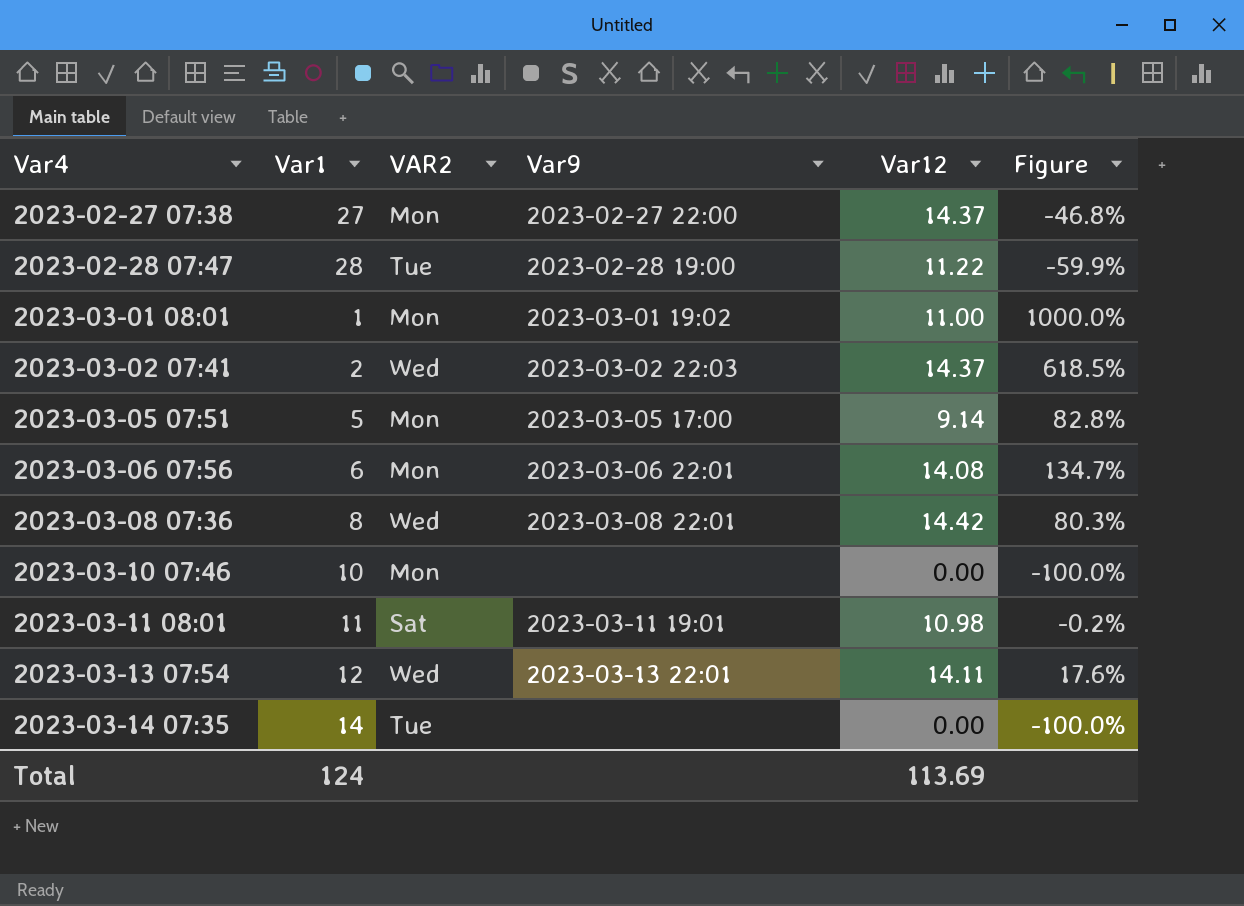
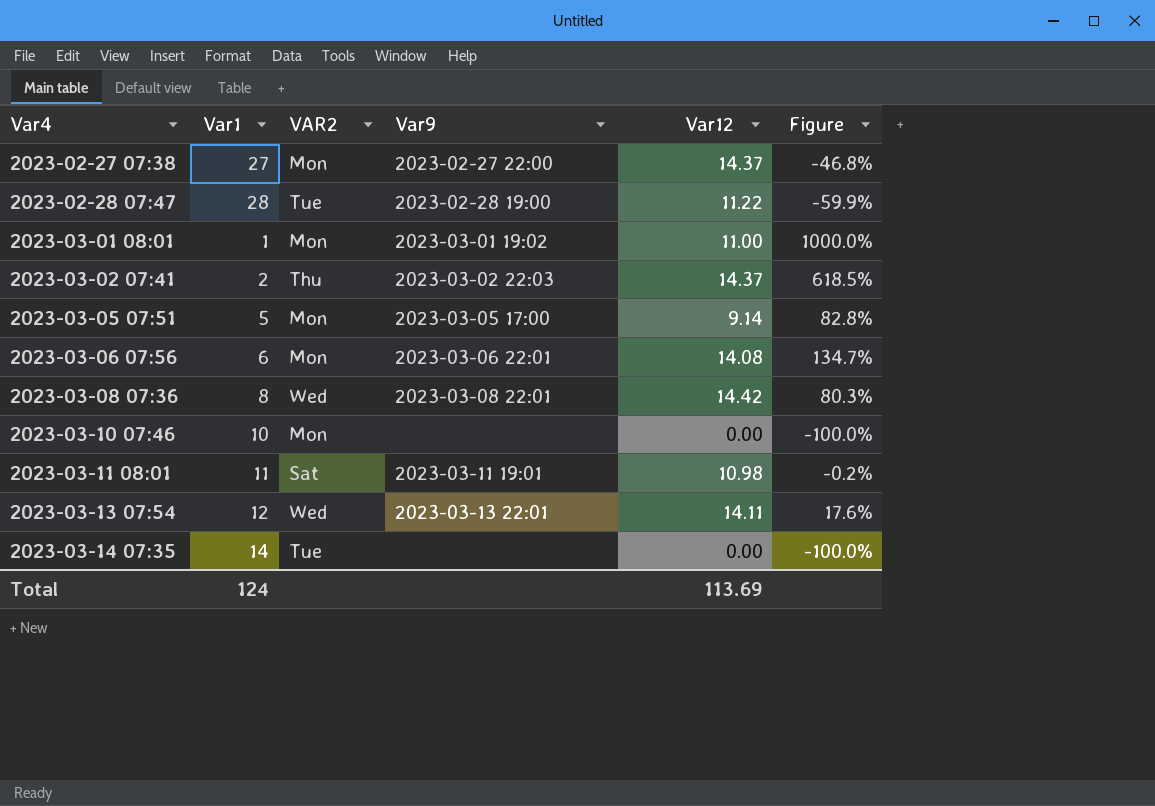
2023-03-02 07:41 | VAR2: Wed -> Thu

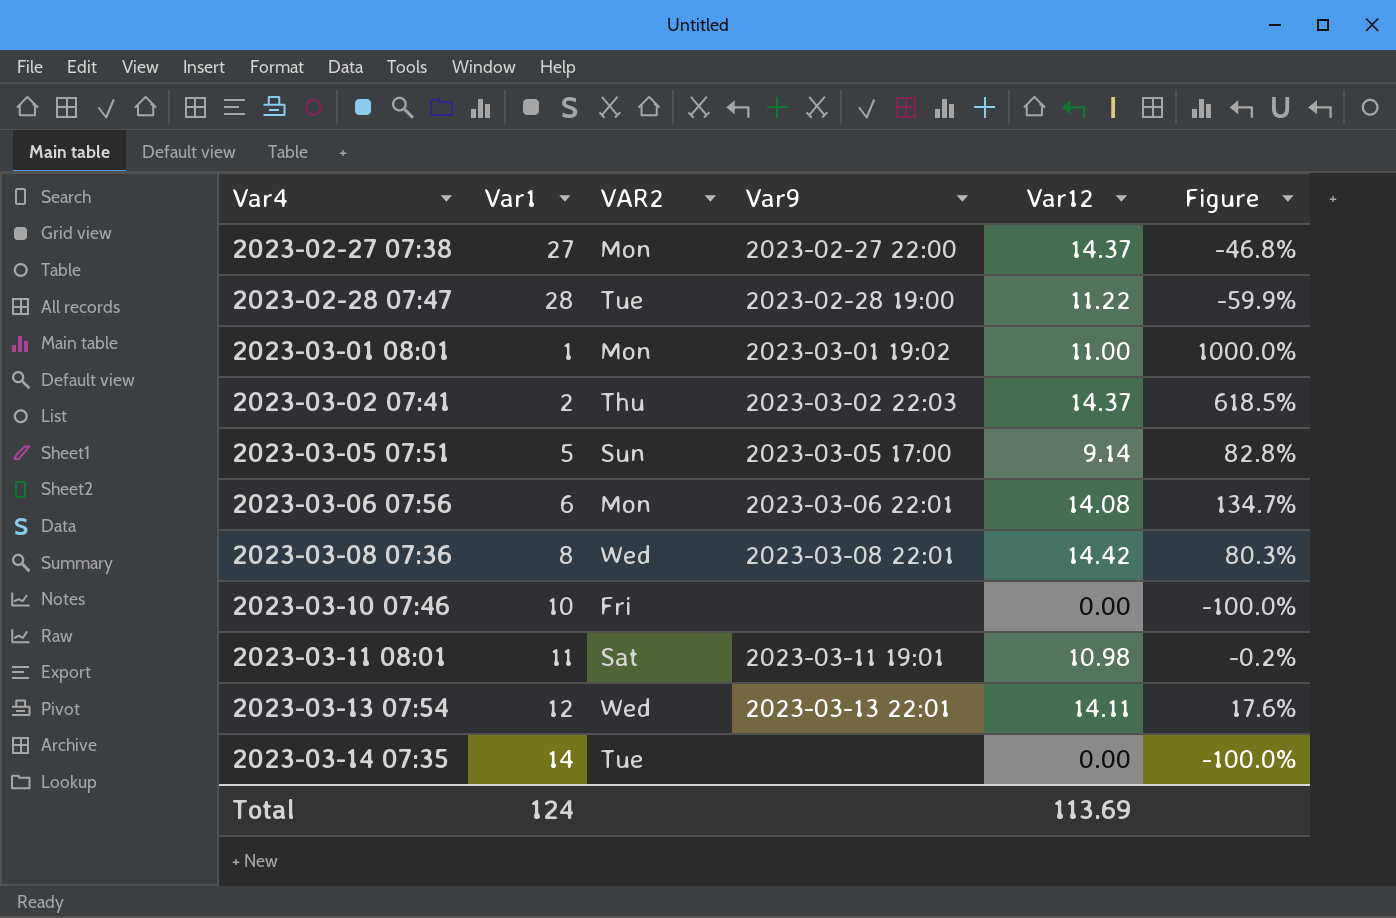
2023-03-05 07:51 | VAR2: Mon -> Sun
2023-03-10 07:46 | VAR2: Mon -> Fri

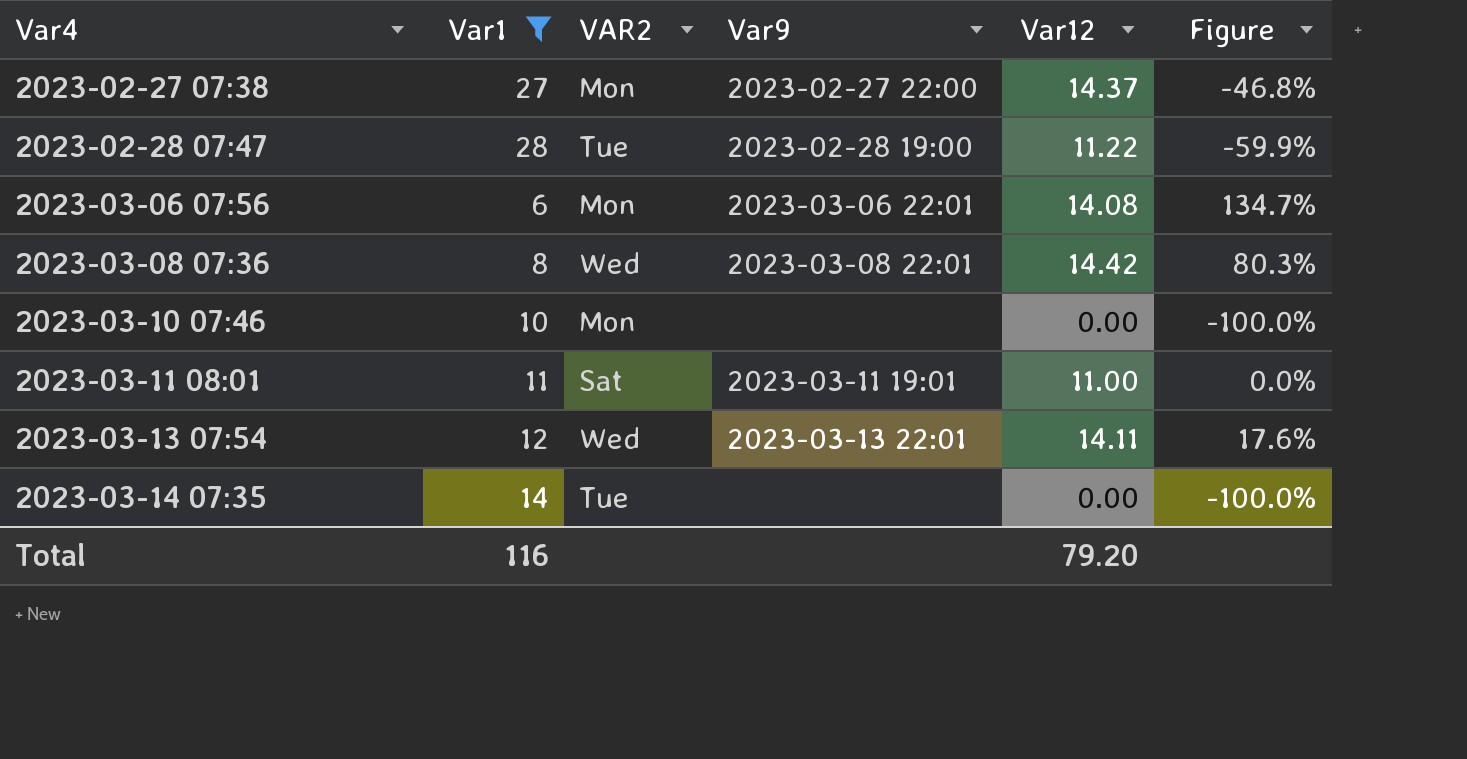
filter: none -> Var1 >= 6
2023-03-10 07:46 | VAR2: Fri -> Mon
2023-03-11 08:01 | Var12: 10.98 -> 11.00
2023-03-11 08:01 | Figure: -0.2% -> 0.0%
Total | Var1: 124 -> 116
Total | Var12: 113.69 -> 79.20

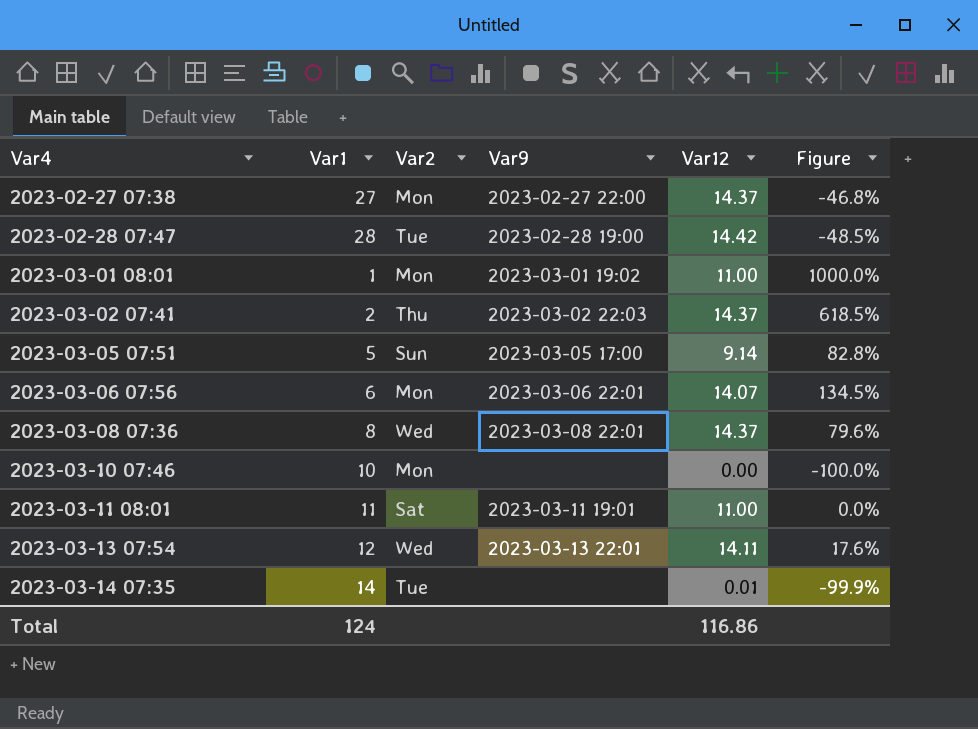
filter: Var1 >= 6 -> none
column name: VAR2 -> Var2
2023-02-28 07:47 | Var12: 11.22 -> 14.42
2023-02-28 07:47 | Figure: -59.9% -> -48.5%
2023-03-06 07:56 | Var12: 14.08 -> 14.07
2023-03-06 07:56 | Figure: 134.7% -> 134.5%
2023-03-08 07:36 | Var12: 14.42 -> 14.37
2023-03-08 07:36 | Figure: 80.3% -> 79.6%
2023-03-14 07:35 | Var12: 0.00 -> 0.01
2023-03-14 07:35 | Figure: -100.0% -> -99.9%
Total | Var1: 116 -> 124
Total | Var12: 79.20 -> 116.86

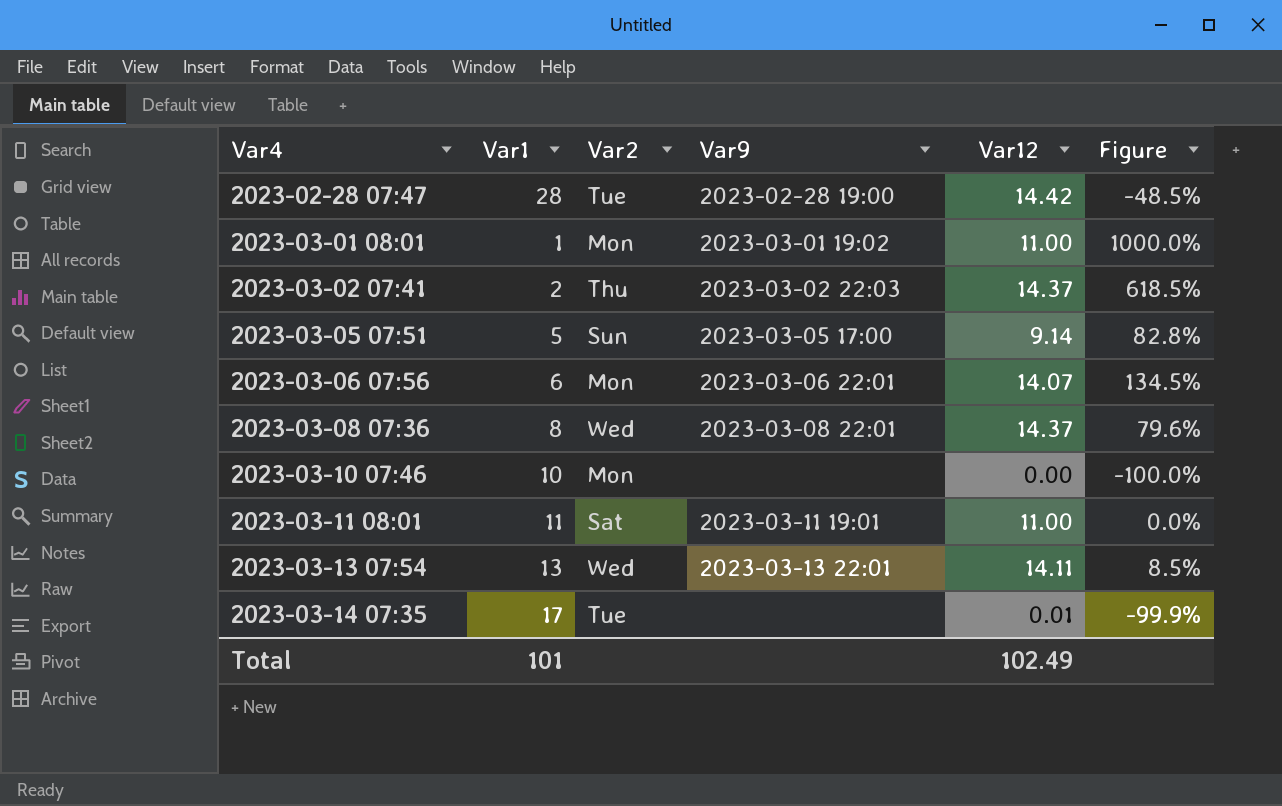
row 2023-02-27 07:38: 27 | Mon | 2023-02-27 22:00 | 14.37 | -46.8% -> none
2023-03-13 07:54 | Var1: 12 -> 13
2023-03-13 07:54 | Figure: 17.6% -> 8.5%
2023-03-14 07:35 | Var1: 14 -> 17
Total | Var1: 124 -> 101
Total | Var12: 116.86 -> 102.49

